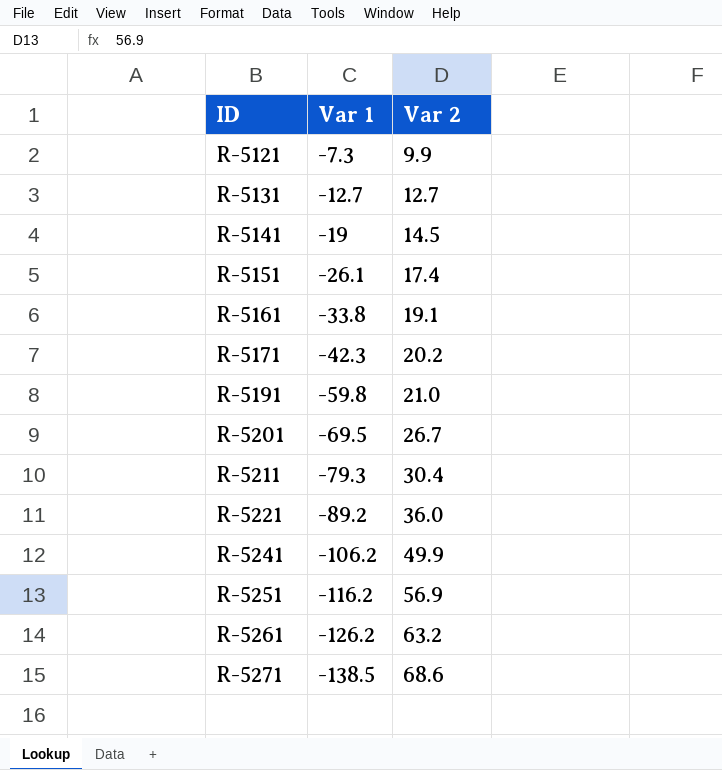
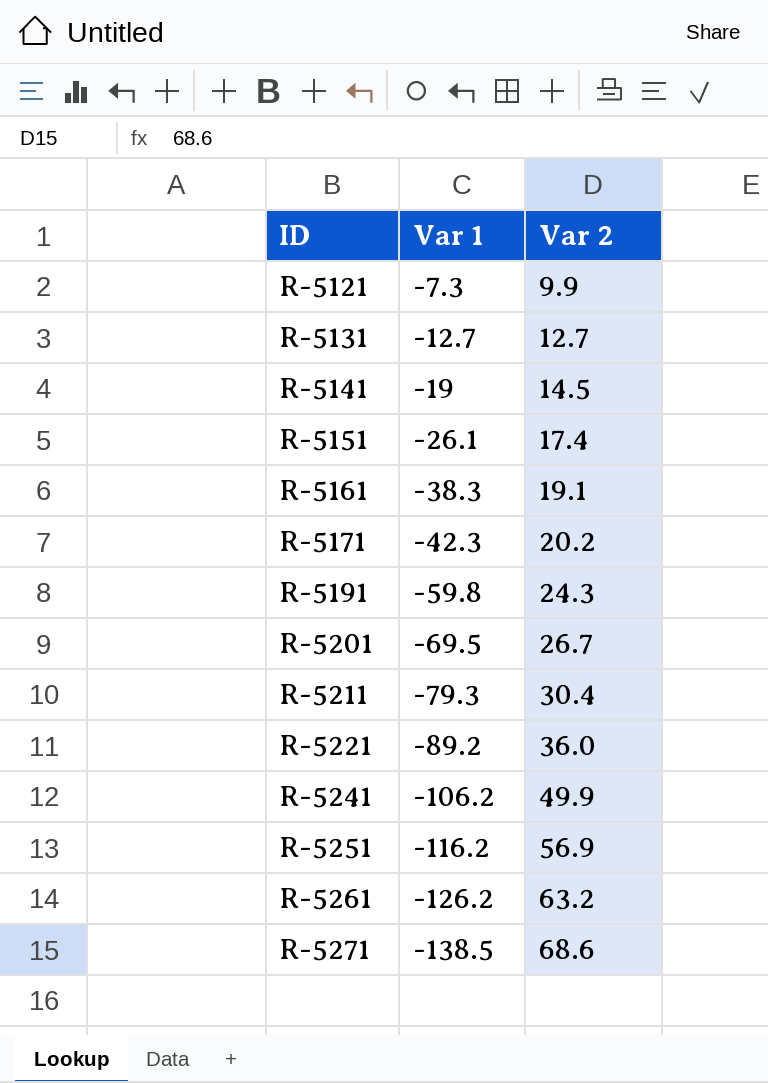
R-5161 | Var 1: -33.8 -> -38.3
R-5191 | Var 2: 21.0 -> 24.3

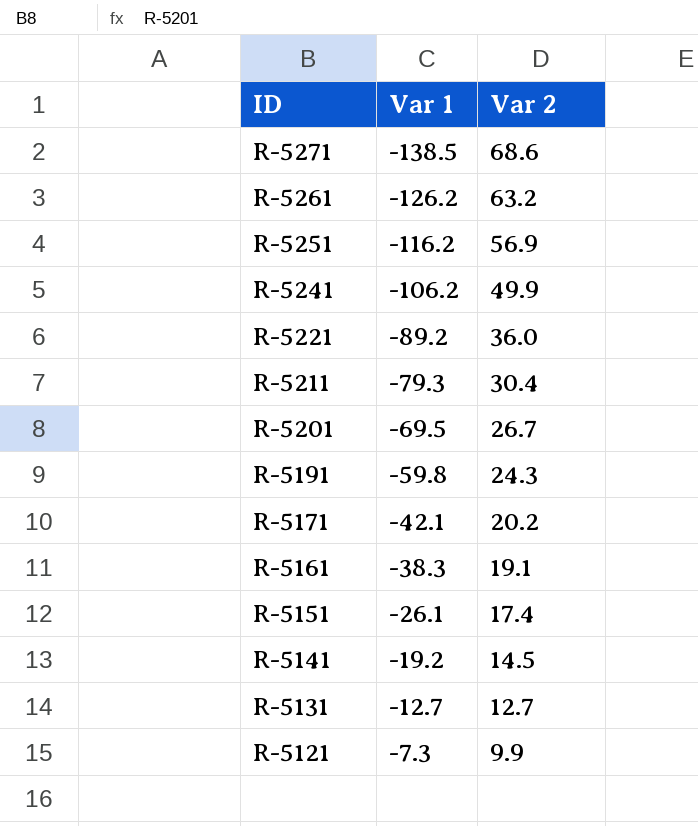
row order: ID ascending -> ID descending
R-5171 | Var 1: -42.3 -> -42.1
R-5141 | Var 1: -19 -> -19.2

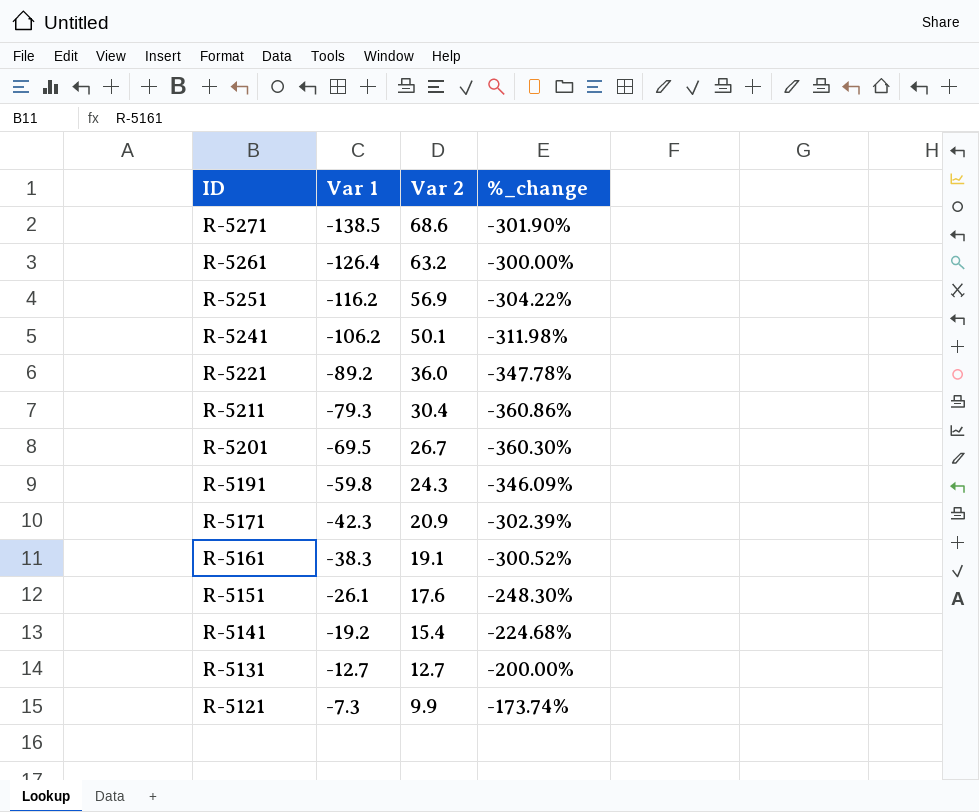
column %_change | formula: none -> ([Var 1] - [Var 2]) / [Var 2]
R-5261 | Var 1: -126.2 -> -126.4
R-5241 | Var 2: 49.9 -> 50.1
R-5171 | Var 1: -42.1 -> -42.3
R-5171 | Var 2: 20.2 -> 20.9
R-5151 | Var 2: 17.4 -> 17.6
R-5141 | Var 2: 14.5 -> 15.4

